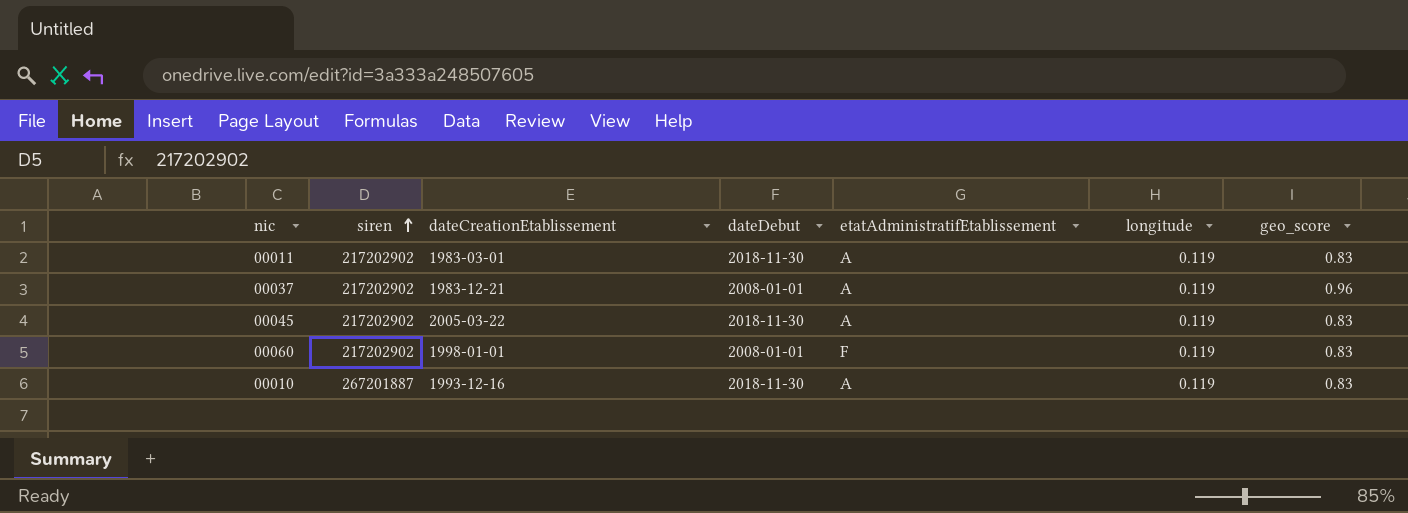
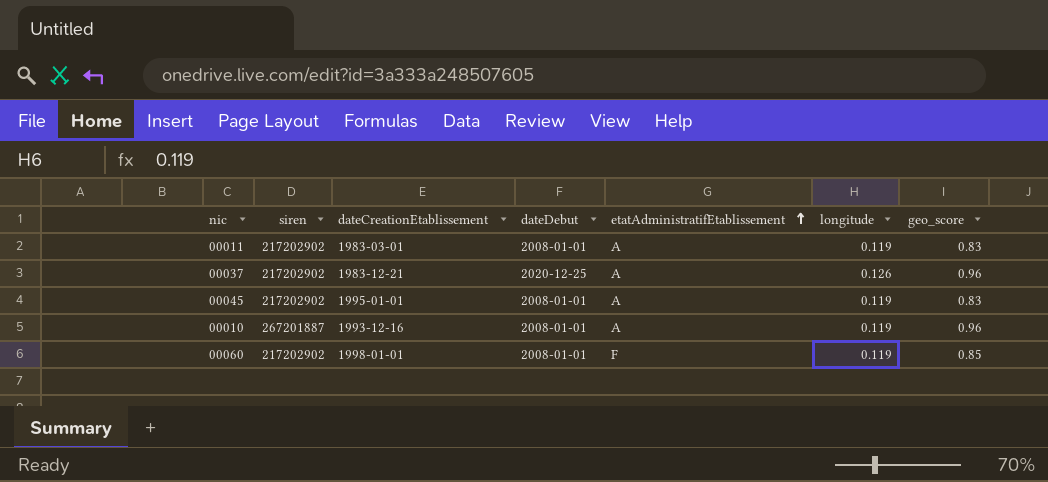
row order: siren ascending -> etatAdministratifEtablissement ascending
00011 | dateDebut: 2018-11-30 -> 2008-01-01
00037 | dateDebut: 2008-01-01 -> 2020-12-25
00037 | longitude: 0.119 -> 0.126
00045 | dateCreationEtablissement: 2005-03-22 -> 1995-01-01
00045 | dateDebut: 2018-11-30 -> 2008-01-01
00010 | dateDebut: 2018-11-30 -> 2008-01-01
00010 | geo_score: 0.83 -> 0.96
00060 | geo_score: 0.83 -> 0.85

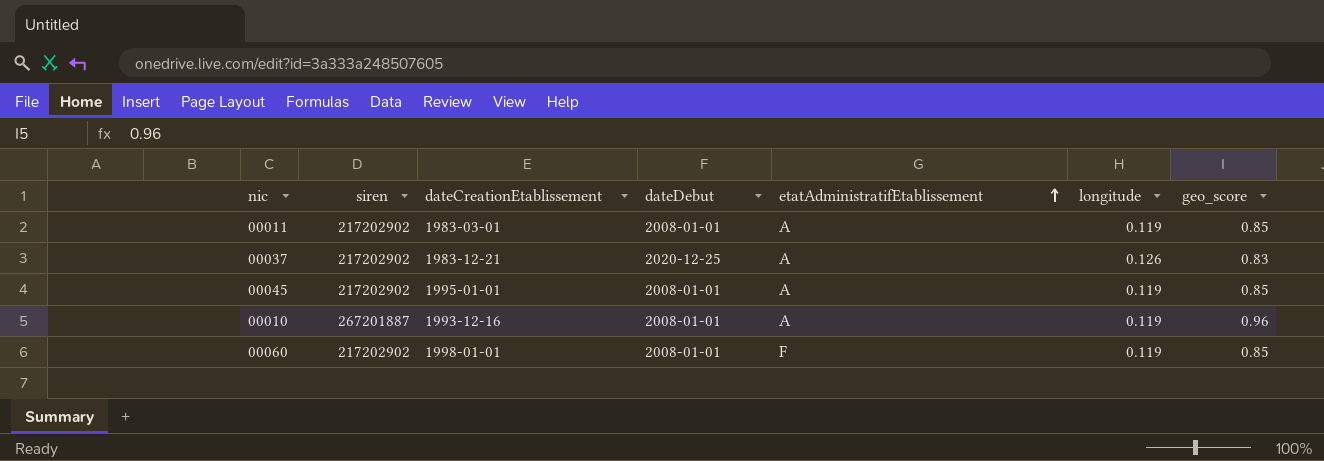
00011 | geo_score: 0.83 -> 0.85
00037 | geo_score: 0.96 -> 0.83
00045 | geo_score: 0.83 -> 0.85

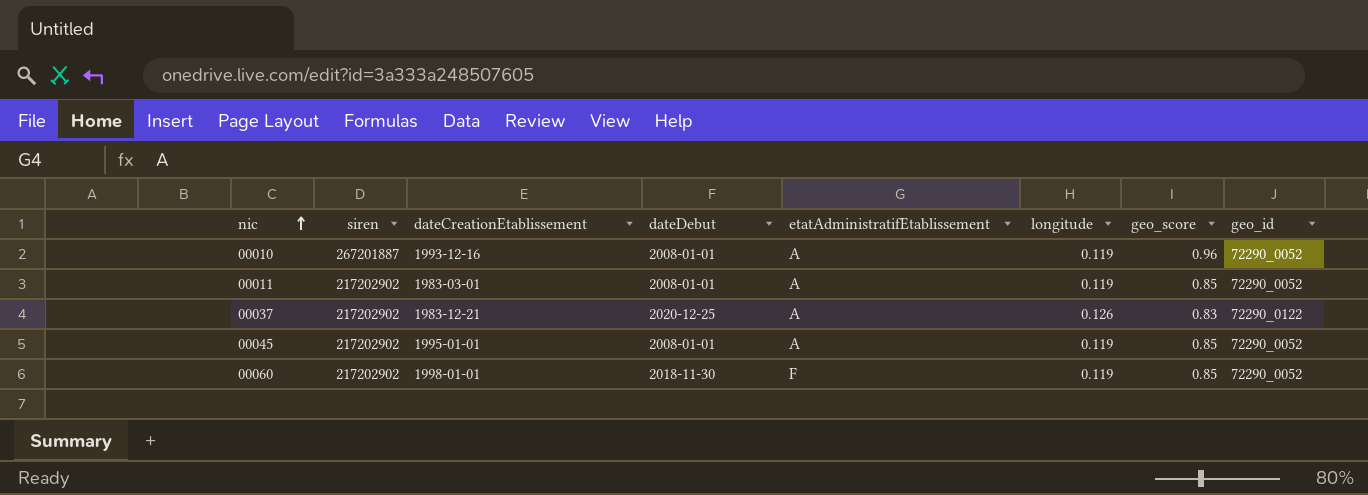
row order: etatAdministratifEtablissement ascending -> nic ascending
column geo_id | position: none -> 8
00060 | dateDebut: 2008-01-01 -> 2018-11-30

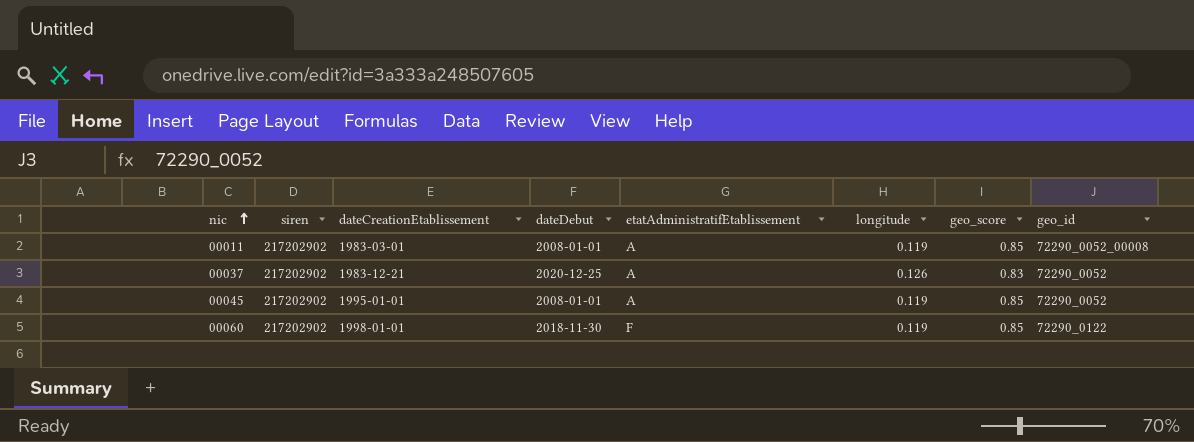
row 00010: 267201887 | 1993-12-16 | 2008-01-01 | A | 0.119 | 0.96 | 72290_0052 -> none
00011 | geo_id: 72290_0052 -> 72290_0052_00008
00037 | geo_id: 72290_0122 -> 72290_0052
00060 | geo_id: 72290_0052 -> 72290_0122

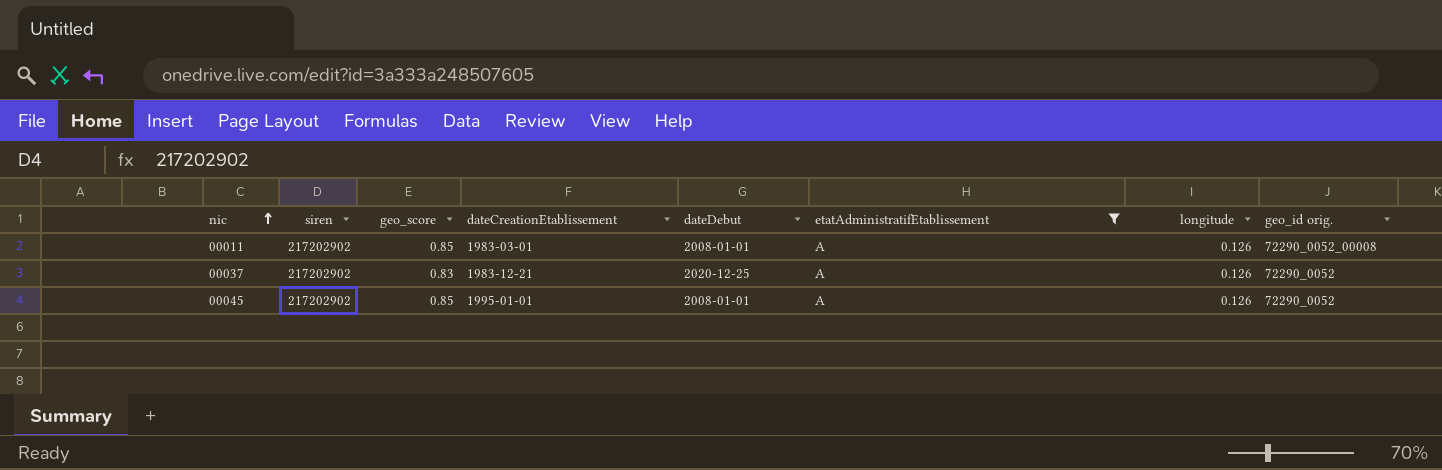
filter: none -> etatAdministratifEtablissement = A
column geo_score | position: 7 -> 3
column name: geo_id -> geo_id orig.
00011 | longitude: 0.119 -> 0.126
00045 | longitude: 0.119 -> 0.126

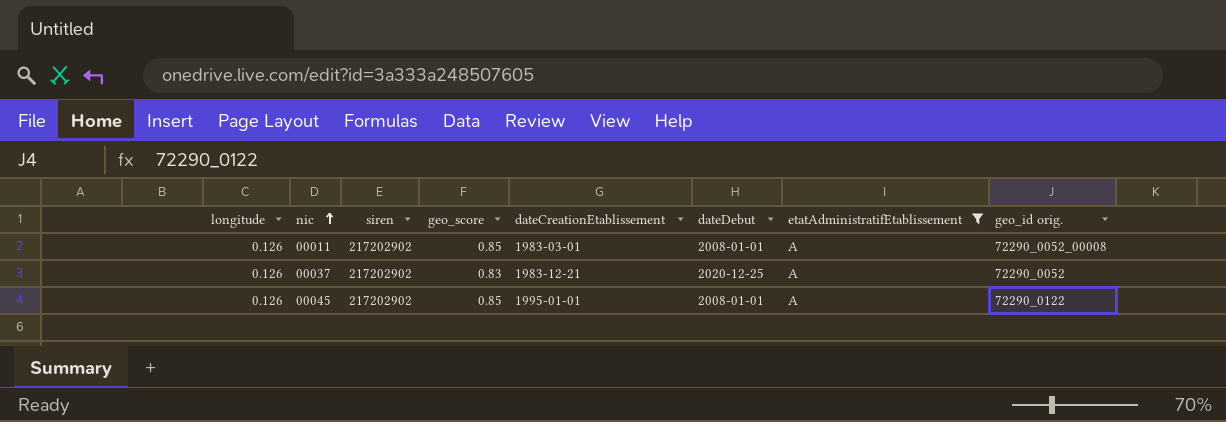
column longitude | position: 7 -> 1
00045 | geo_id orig.: 72290_0052 -> 72290_0122

